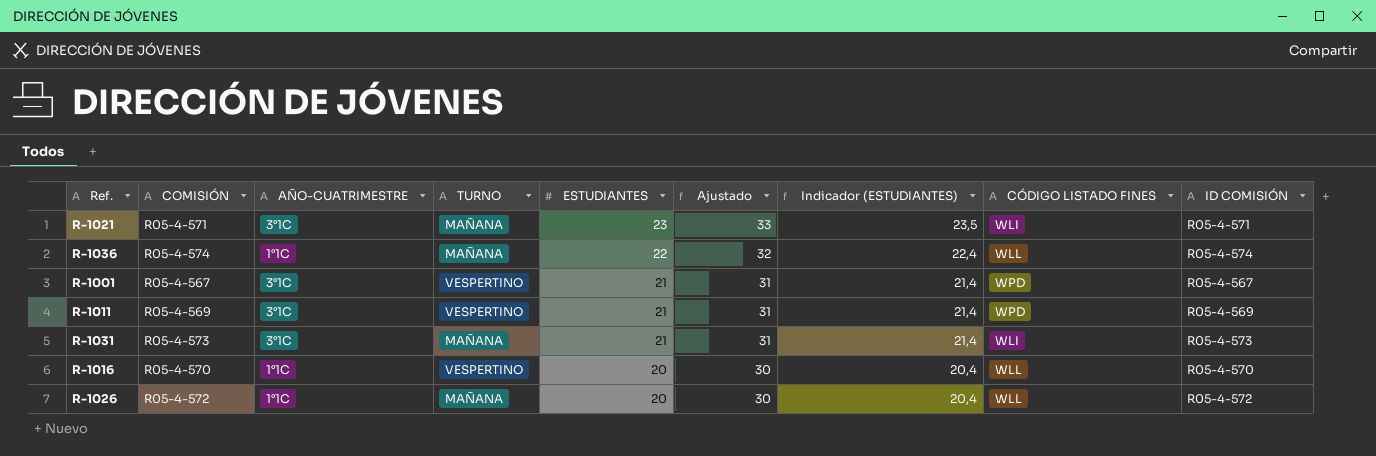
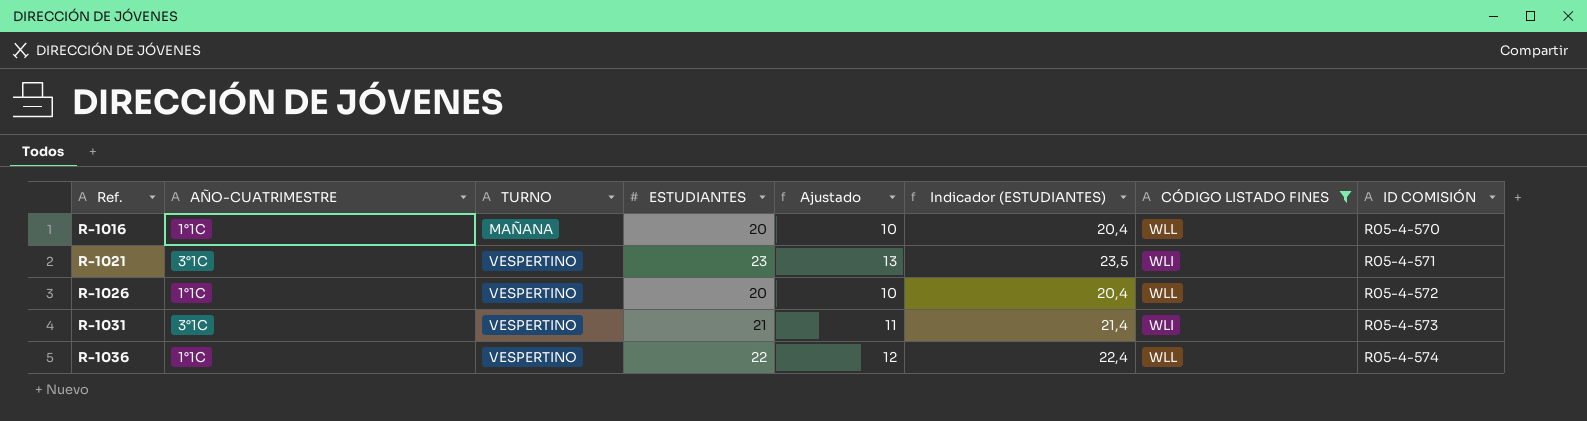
filter: none -> CÓDIGO LISTADO FINES != WPD
row order: ESTUDIANTES descending -> Ref. ascending
column COMISIÓN | position: 2 -> none
column Ajustado | formula: [ESTUDIANTES] + 10 -> [ESTUDIANTES] - 10
R-1016 | TURNO: VESPERTINO -> MAÑANA
R-1021 | TURNO: MAÑANA -> VESPERTINO
R-1026 | TURNO: MAÑANA -> VESPERTINO
R-1031 | TURNO: MAÑANA -> VESPERTINO
R-1036 | TURNO: MAÑANA -> VESPERTINO

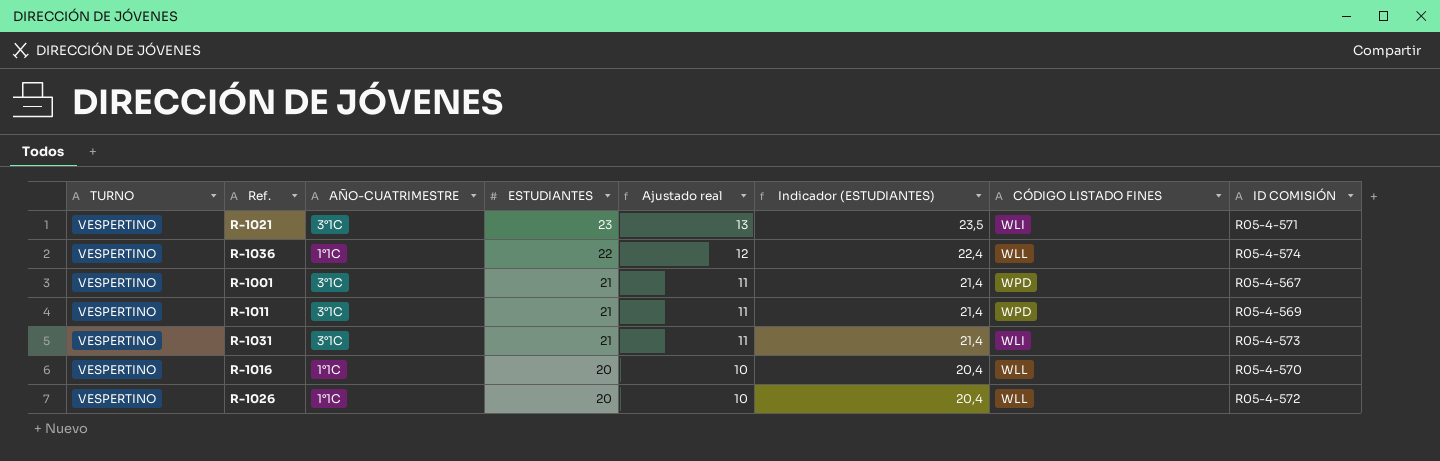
filter: CÓDIGO LISTADO FINES != WPD -> none
row order: Ref. ascending -> ESTUDIANTES descending
column TURNO | position: 3 -> 1
column name: Ajustado -> Ajustado real
R-1016 | TURNO: MAÑANA -> VESPERTINO

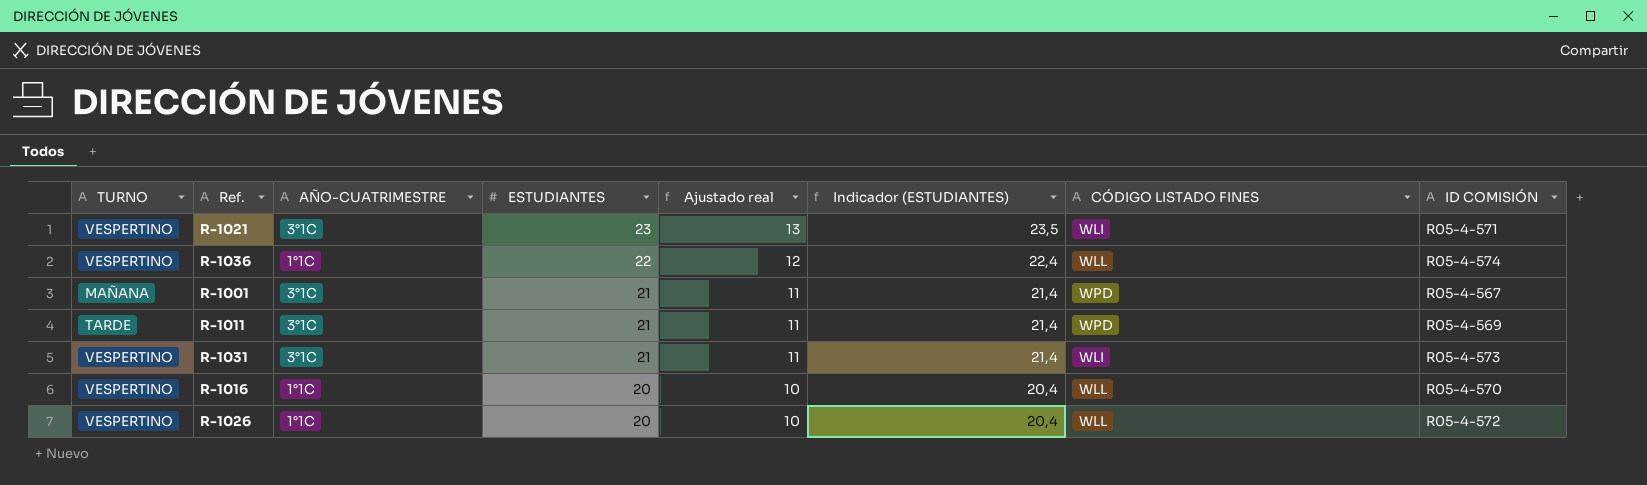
R-1001 | TURNO: VESPERTINO -> MAÑANA
R-1011 | TURNO: VESPERTINO -> TARDE

